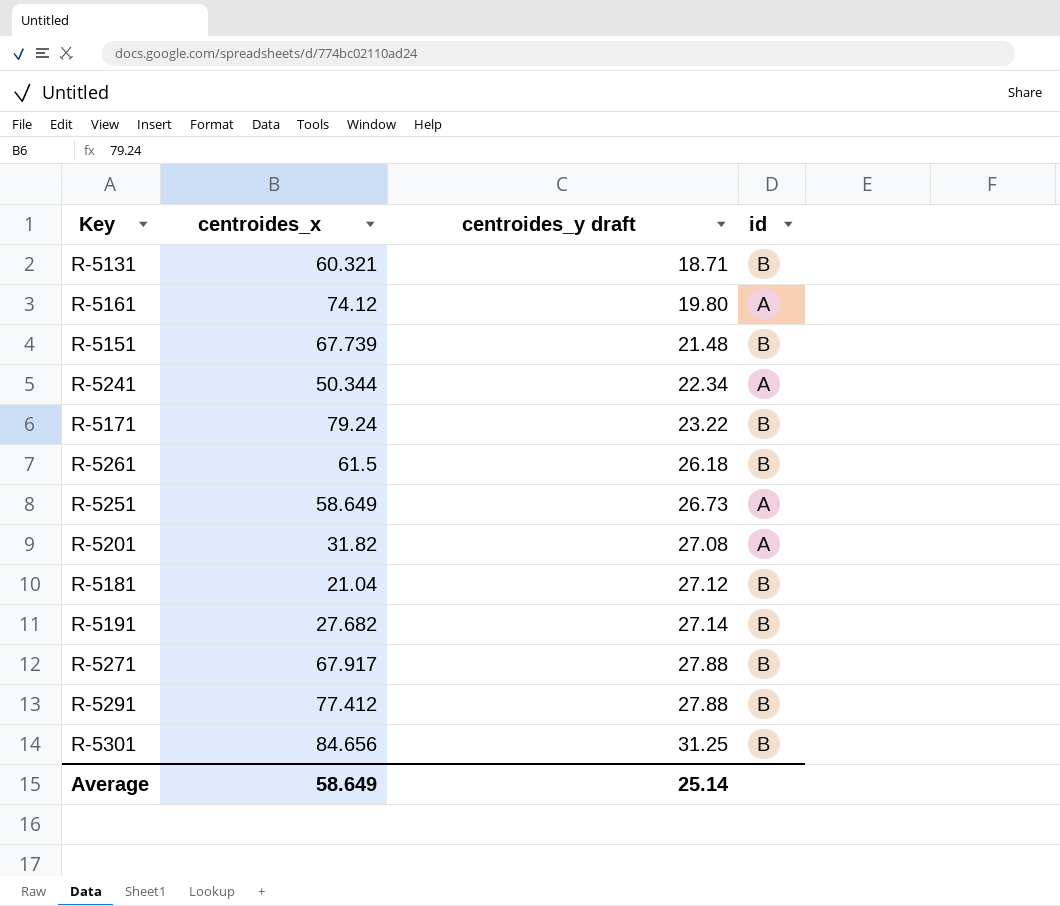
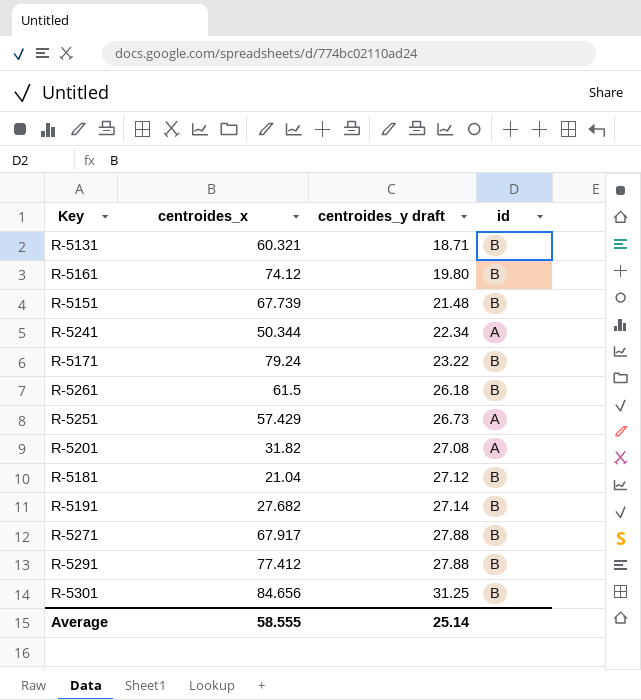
R-5161 | id: A -> B
R-5251 | centroides_x: 58.649 -> 57.429
Average | centroides_x: 58.649 -> 58.555

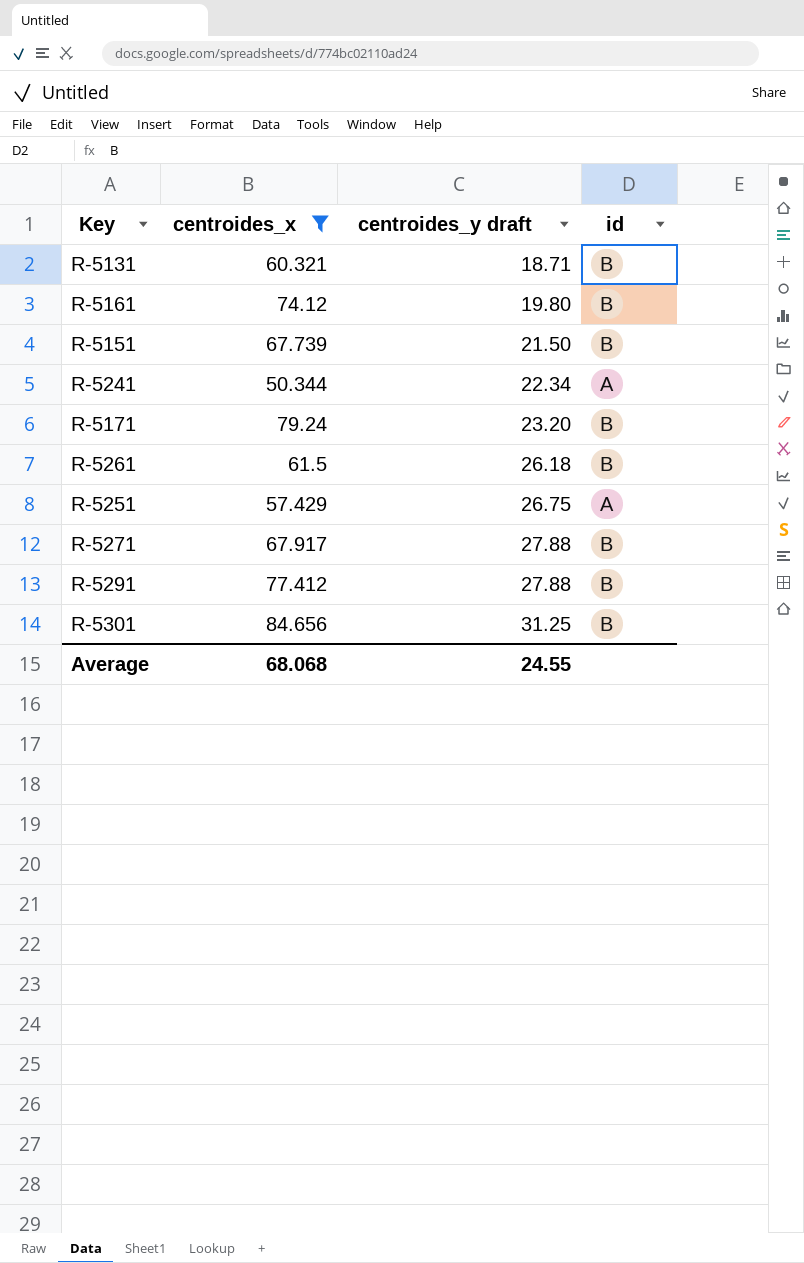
filter: none -> centroides_x >= 50.344
R-5151 | centroides_y draft: 21.48 -> 21.50
R-5171 | centroides_y draft: 23.22 -> 23.20
R-5251 | centroides_y draft: 26.73 -> 26.75
Average | centroides_x: 58.555 -> 68.068
Average | centroides_y draft: 25.14 -> 24.55

